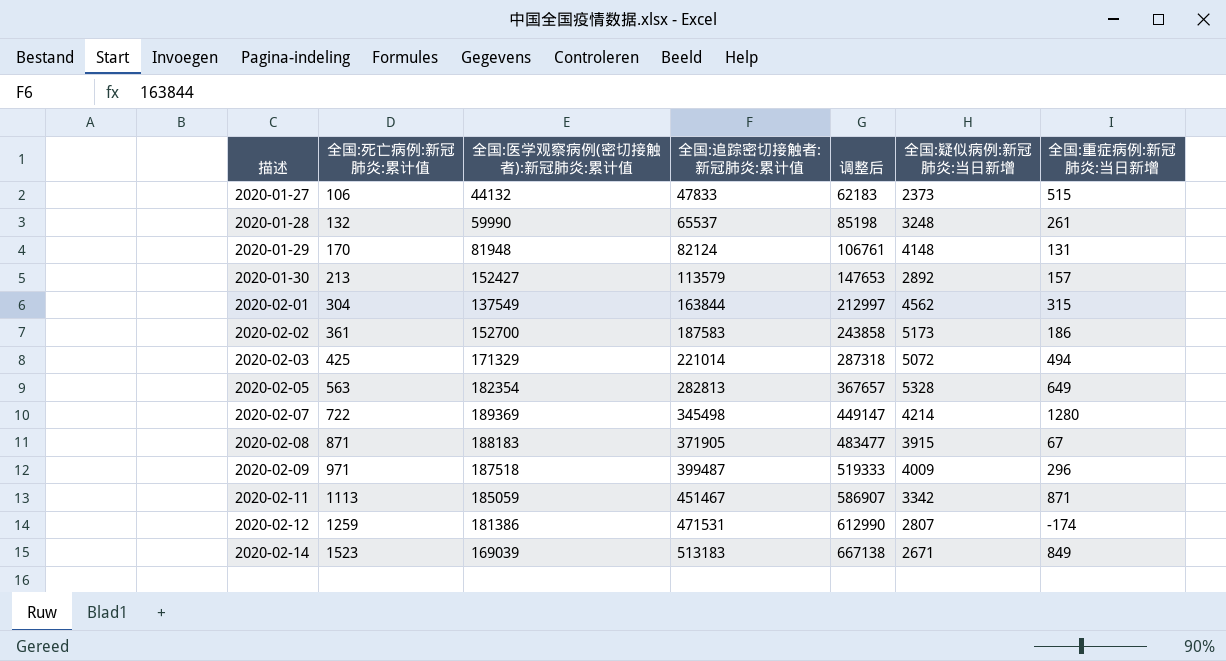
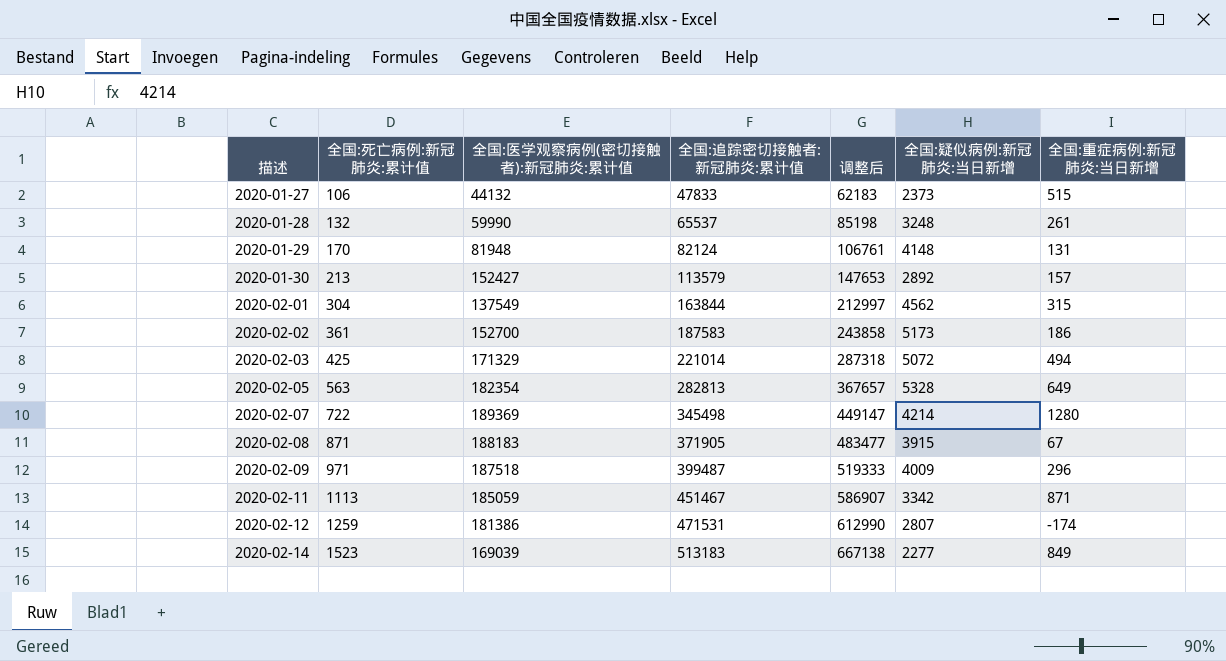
2020-02-14 | 全国:疑似病例:新冠肺炎:当日新增: 2671 -> 2277

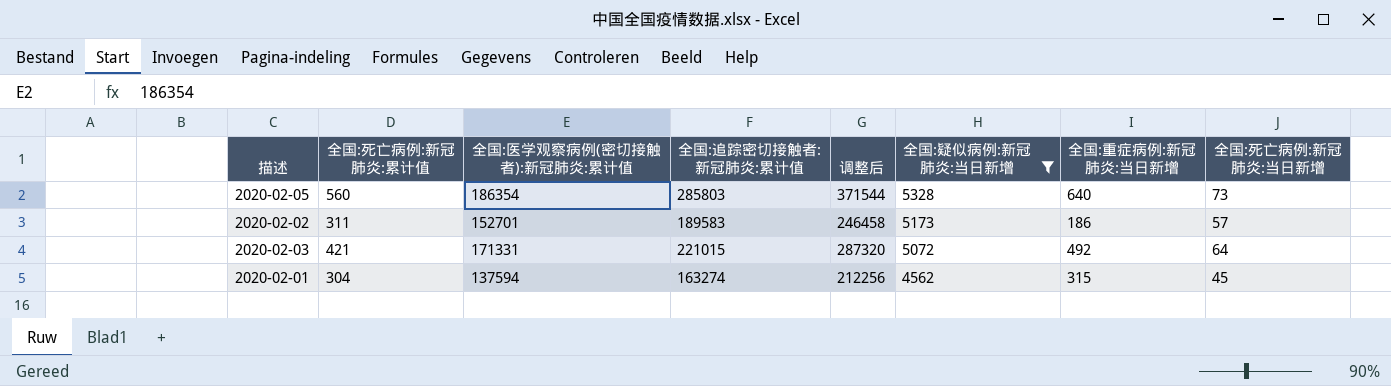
filter: none -> 全国:疑似病例:新冠肺炎:当日新增 >= 4562
row order: 描述 ascending -> 全国:疑似病例:新冠肺炎:当日新增 descending
column 全国:死亡病例:新冠肺炎:当日新增 | position: none -> 8
2020-02-05 | 全国:死亡病例:新冠肺炎:累计值: 563 -> 560
2020-02-05 | 全国:医学观察病例(密切接触者):新冠肺炎:累计值: 182354 -> 186354
2020-02-05 | 全国:追踪密切接触者:新冠肺炎:累计值: 282813 -> 285803
2020-02-05 | 调整后: 367657 -> 371544
2020-02-05 | 全国:重症病例:新冠肺炎:当日新增: 649 -> 640
2020-02-02 | 全国:死亡病例:新冠肺炎:累计值: 361 -> 311
2020-02-02 | 全国:医学观察病例(密切接触者):新冠肺炎:累计值: 152700 -> 152701
2020-02-02 | 全国:追踪密切接触者:新冠肺炎:累计值: 187583 -> 189583
2020-02-02 | 调整后: 243858 -> 246458
2020-02-03 | 全国:死亡病例:新冠肺炎:累计值: 425 -> 421
2020-02-03 | 全国:医学观察病例(密切接触者):新冠肺炎:累计值: 171329 -> 171331
2020-02-03 | 全国:追踪密切接触者:新冠肺炎:累计值: 221014 -> 221015
2020-02-03 | 调整后: 287318 -> 287320
2020-02-03 | 全国:重症病例:新冠肺炎:当日新增: 494 -> 492
2020-02-01 | 全国:医学观察病例(密切接触者):新冠肺炎:累计值: 137549 -> 137594
2020-02-01 | 全国:追踪密切接触者:新冠肺炎:累计值: 163844 -> 163274
2020-02-01 | 调整后: 212997 -> 212256

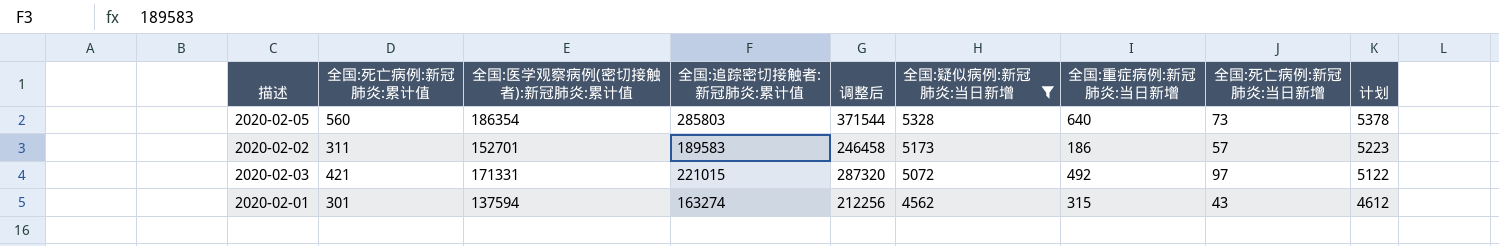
column 计划 | formula: none -> [全国:疑似病例:新冠肺炎:当日新增] + 50
2020-02-03 | 全国:死亡病例:新冠肺炎:当日新增: 64 -> 97
2020-02-01 | 全国:死亡病例:新冠肺炎:累计值: 304 -> 301
2020-02-01 | 全国:死亡病例:新冠肺炎:当日新增: 45 -> 43

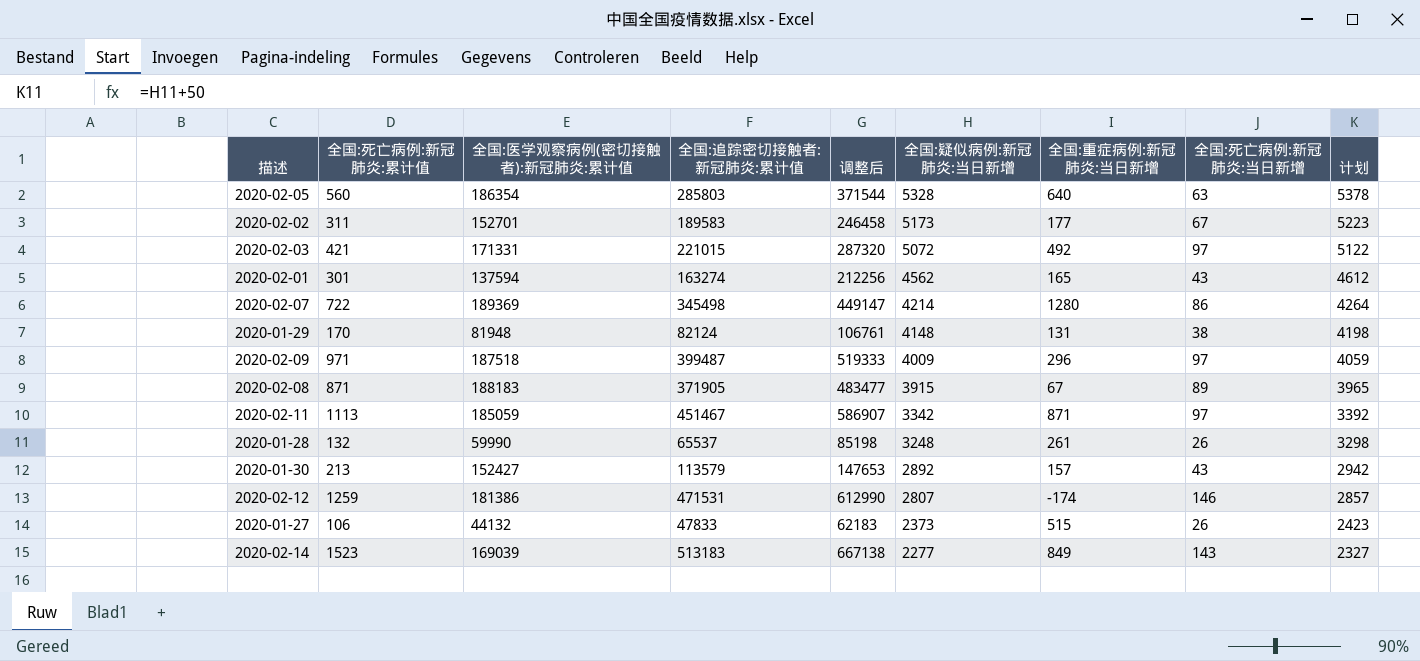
filter: 全国:疑似病例:新冠肺炎:当日新增 >= 4562 -> none
2020-02-05 | 全国:死亡病例:新冠肺炎:当日新增: 73 -> 63
2020-02-02 | 全国:重症病例:新冠肺炎:当日新增: 186 -> 177
2020-02-02 | 全国:死亡病例:新冠肺炎:当日新增: 57 -> 67
2020-02-01 | 全国:重症病例:新冠肺炎:当日新增: 315 -> 165

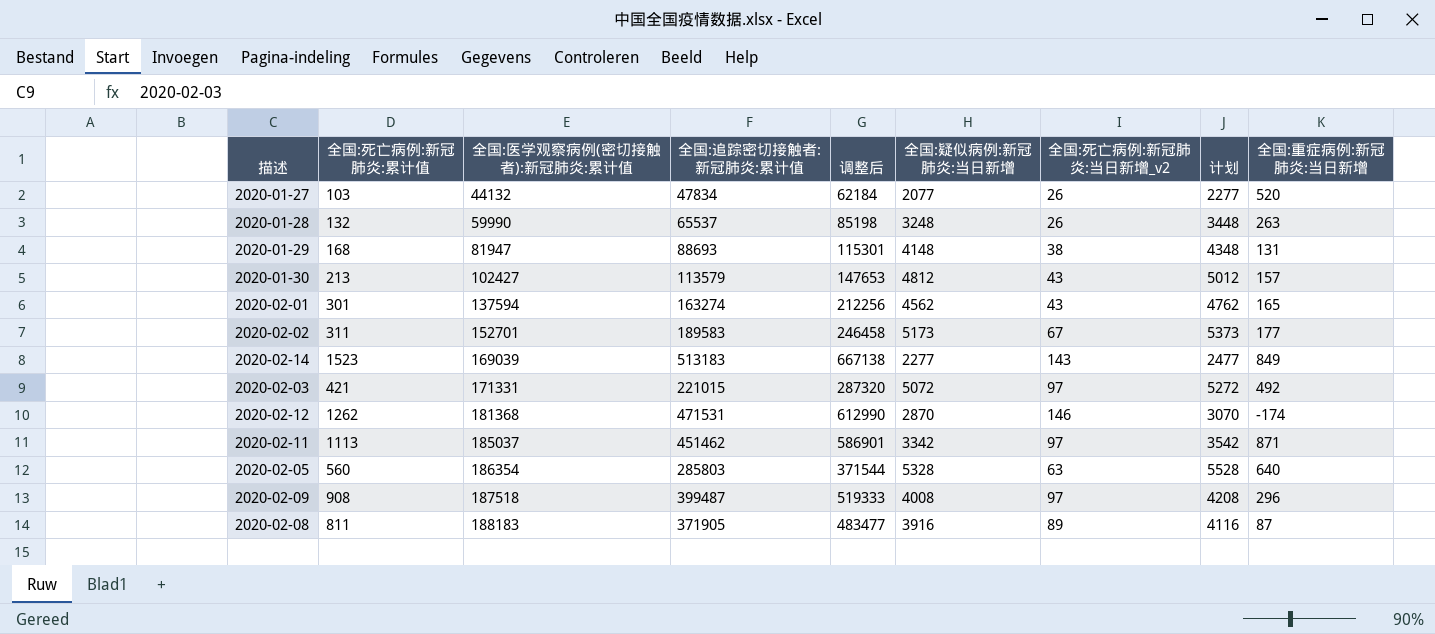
row order: 全国:疑似病例:新冠肺炎:当日新增 descending -> 全国:医学观察病例(密切接触者):新冠肺炎:累计值 ascending
column name: 全国:死亡病例:新冠肺炎:当日新增 -> 全国:死亡病例:新冠肺炎:当日新增_v2
column 计划 | formula: [全国:疑似病例:新冠肺炎:当日新增] + 50 -> [全国:疑似病例:新冠肺炎:当日新增] + 200
column 全国:重症病例:新冠肺炎:当日新增 | position: 7 -> 9
row 2020-02-07: 722 | 189369 | 345498 | 449147 | 4214 | 1280 | 86 | 4264 -> none
2020-01-27 | 全国:死亡病例:新冠肺炎:累计值: 106 -> 103
2020-01-27 | 全国:追踪密切接触者:新冠肺炎:累计值: 47833 -> 47834
2020-01-27 | 调整后: 62183 -> 62184
2020-01-27 | 全国:疑似病例:新冠肺炎:当日新增: 2373 -> 2077
2020-01-27 | 全国:重症病例:新冠肺炎:当日新增: 515 -> 520
2020-01-28 | 全国:重症病例:新冠肺炎:当日新增: 261 -> 263
2020-01-29 | 全国:死亡病例:新冠肺炎:累计值: 170 -> 168
2020-01-29 | 全国:医学观察病例(密切接触者):新冠肺炎:累计值: 81948 -> 81947
2020-01-29 | 全国:追踪密切接触者:新冠肺炎:累计值: 82124 -> 88693
2020-01-29 | 调整后: 106761 -> 115301
2020-01-30 | 全国:医学观察病例(密切接触者):新冠肺炎:累计值: 152427 -> 102427
2020-01-30 | 全国:疑似病例:新冠肺炎:当日新增: 2892 -> 4812
2020-02-12 | 全国:死亡病例:新冠肺炎:累计值: 1259 -> 1262
2020-02-12 | 全国:医学观察病例(密切接触者):新冠肺炎:累计值: 181386 -> 181368
2020-02-12 | 全国:疑似病例:新冠肺炎:当日新增: 2807 -> 2870
2020-02-11 | 全国:医学观察病例(密切接触者):新冠肺炎:累计值: 185059 -> 185037
2020-02-11 | 全国:追踪密切接触者:新冠肺炎:累计值: 451467 -> 451462
2020-02-11 | 调整后: 586907 -> 586901
2020-02-09 | 全国:死亡病例:新冠肺炎:累计值: 971 -> 908
2020-02-09 | 全国:疑似病例:新冠肺炎:当日新增: 4009 -> 4008
2020-02-08 | 全国:死亡病例:新冠肺炎:累计值: 871 -> 811
2020-02-08 | 全国:疑似病例:新冠肺炎:当日新增: 3915 -> 3916
2020-02-08 | 全国:重症病例:新冠肺炎:当日新增: 67 -> 87

